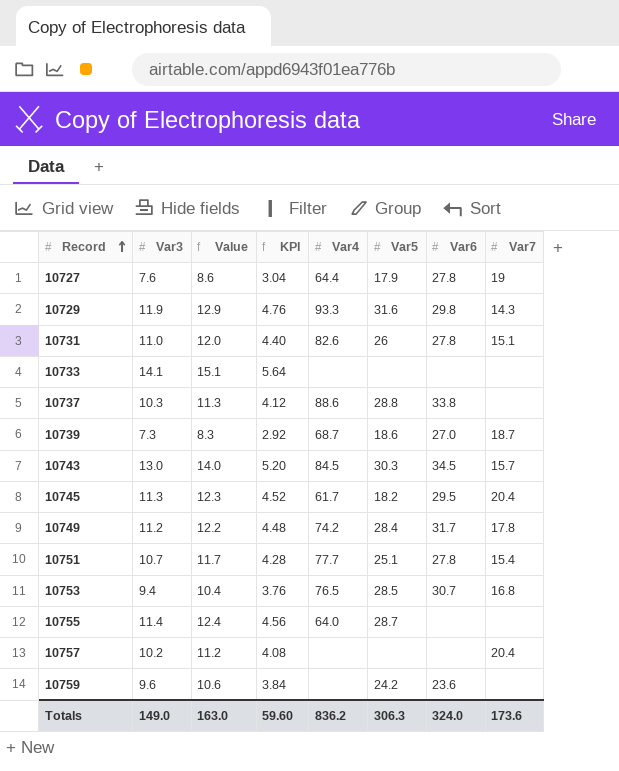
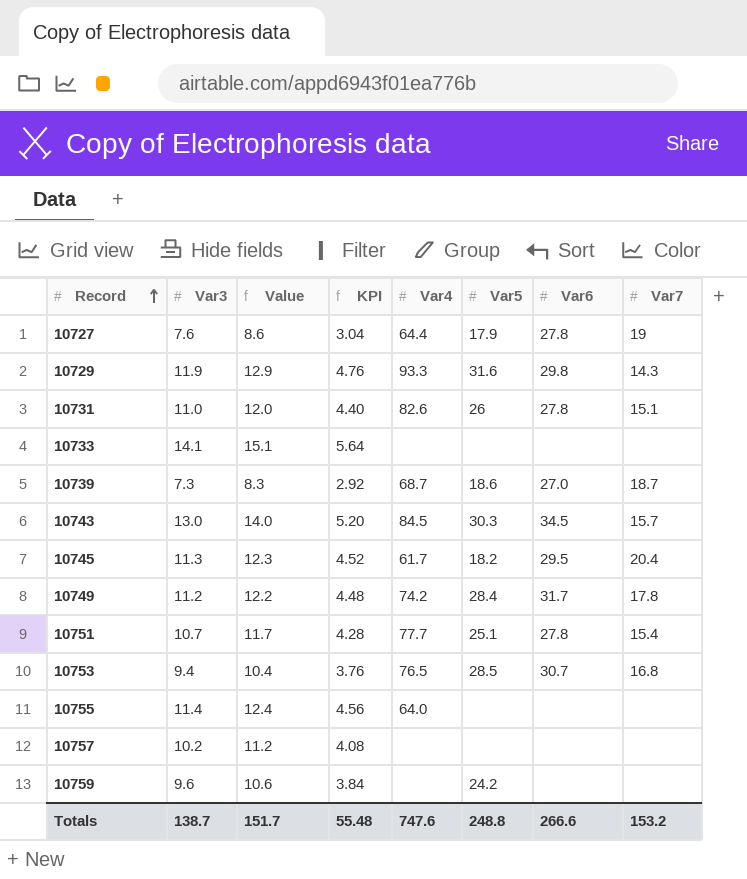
row 10737: 10.3 | 11.3 | 4.12 | 88.6 | 28.8 | 33.8 | none -> none
10755 | Var5: 28.7 -> none
10757 | Var7: 20.4 -> none
10759 | Var6: 23.6 -> none
Totals | Var3: 149.0 -> 138.7
Totals | Value: 163.0 -> 151.7
Totals | KPI: 59.60 -> 55.48
Totals | Var4: 836.2 -> 747.6
Totals | Var5: 306.3 -> 248.8
Totals | Var6: 324.0 -> 266.6
Totals | Var7: 173.6 -> 153.2

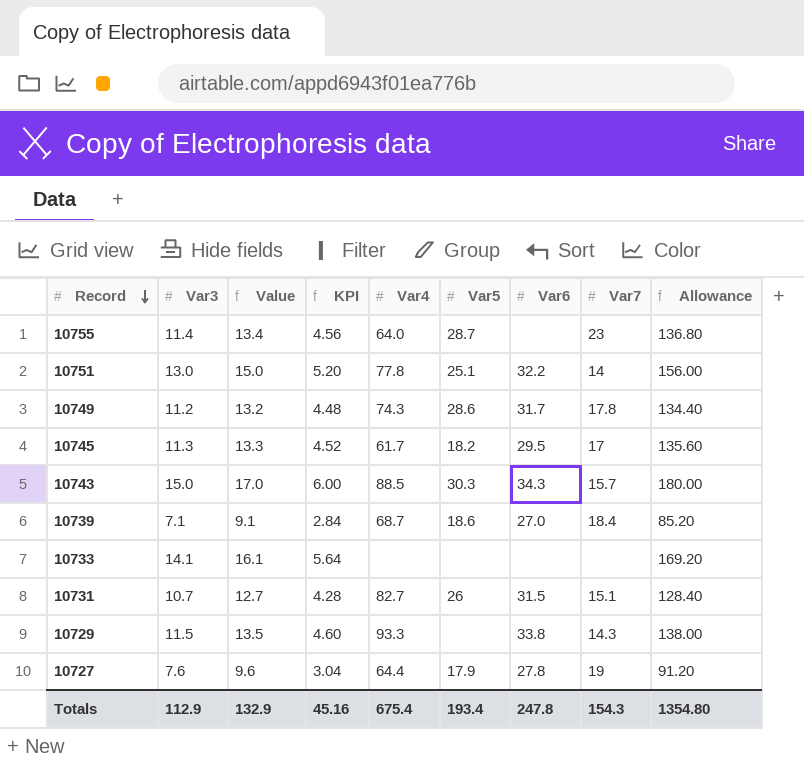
row order: Record ascending -> Record descending
column Value | formula: [Var3] + 1 -> [Var3] + 2
column Allowance | formula: none -> [Var3] * 12
row 10753: 9.4 | 10.4 | 3.76 | 76.5 | 28.5 | 30.7 | 16.8 -> none
row 10757: 10.2 | 11.2 | 4.08 | none | none | none | none -> none
row 10759: 9.6 | 10.6 | 3.84 | none | 24.2 | none | none -> none
10755 | Var5: none -> 28.7
10755 | Var7: none -> 23
10751 | Var3: 10.7 -> 13.0
10751 | KPI: 4.28 -> 5.20
10751 | Var4: 77.7 -> 77.8
10751 | Var6: 27.8 -> 32.2
10751 | Var7: 15.4 -> 14
10749 | Var4: 74.2 -> 74.3
10749 | Var5: 28.4 -> 28.6
10745 | Var7: 20.4 -> 17
10743 | Var3: 13.0 -> 15.0
10743 | KPI: 5.20 -> 6.00
10743 | Var4: 84.5 -> 88.5
10743 | Var6: 34.5 -> 34.3
10739 | Var3: 7.3 -> 7.1
10739 | KPI: 2.92 -> 2.84
10739 | Var7: 18.7 -> 18.4
10731 | Var3: 11.0 -> 10.7
10731 | KPI: 4.40 -> 4.28
10731 | Var4: 82.6 -> 82.7
10731 | Var6: 27.8 -> 31.5
10729 | Var3: 11.9 -> 11.5
10729 | KPI: 4.76 -> 4.60
10729 | Var5: 31.6 -> none
10729 | Var6: 29.8 -> 33.8
Totals | Var3: 138.7 -> 112.9
Totals | Value: 151.7 -> 132.9
Totals | KPI: 55.48 -> 45.16
Totals | Var4: 747.6 -> 675.4
Totals | Var5: 248.8 -> 193.4
Totals | Var6: 266.6 -> 247.8
Totals | Var7: 153.2 -> 154.3

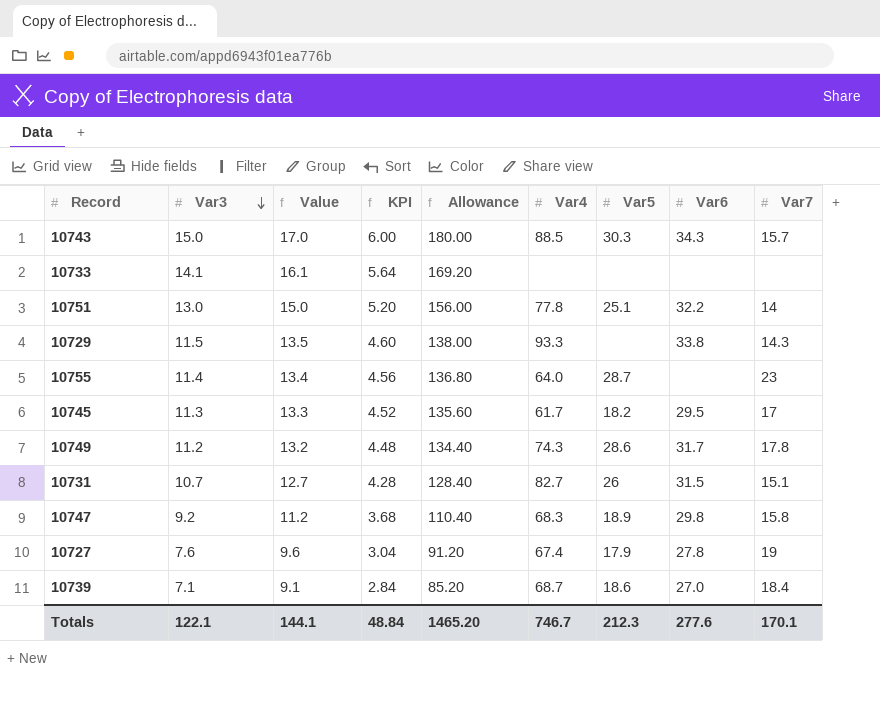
row order: Record descending -> Var3 descending
column Allowance | position: 9 -> 5
row 10747: none -> 9.2 | 11.2 | 3.68 | 110.40 | 68.3 | 18.9 | 29.8 | 15.8
10727 | Var4: 64.4 -> 67.4
Totals | Var3: 112.9 -> 122.1
Totals | Value: 132.9 -> 144.1
Totals | KPI: 45.16 -> 48.84
Totals | Allowance: 1354.80 -> 1465.20
Totals | Var4: 675.4 -> 746.7
Totals | Var5: 193.4 -> 212.3
Totals | Var6: 247.8 -> 277.6
Totals | Var7: 154.3 -> 170.1

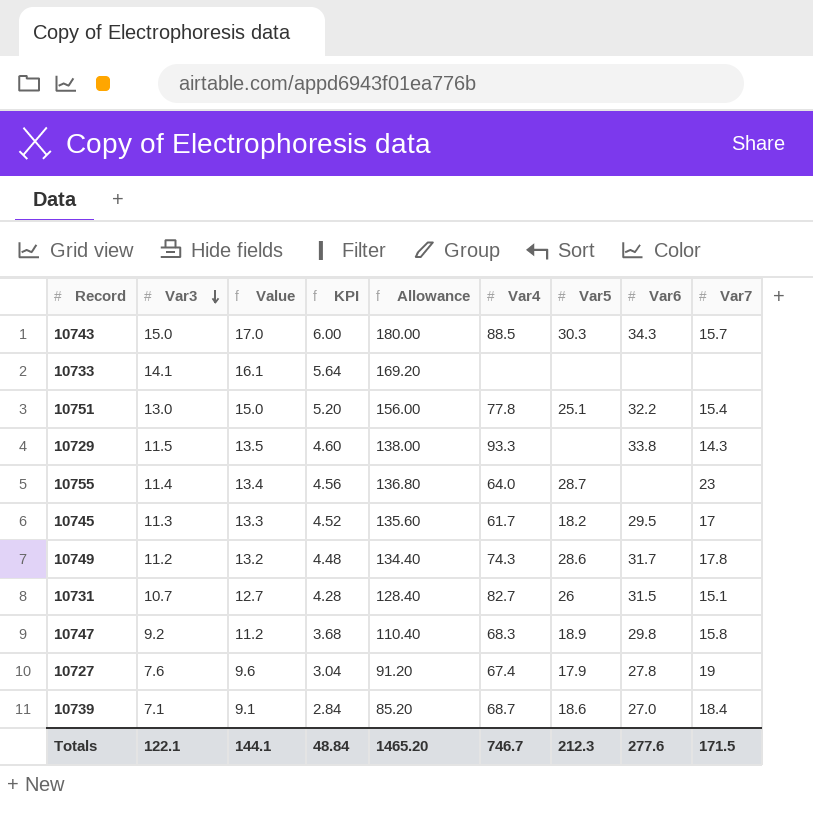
10751 | Var7: 14 -> 15.4
Totals | Var7: 170.1 -> 171.5

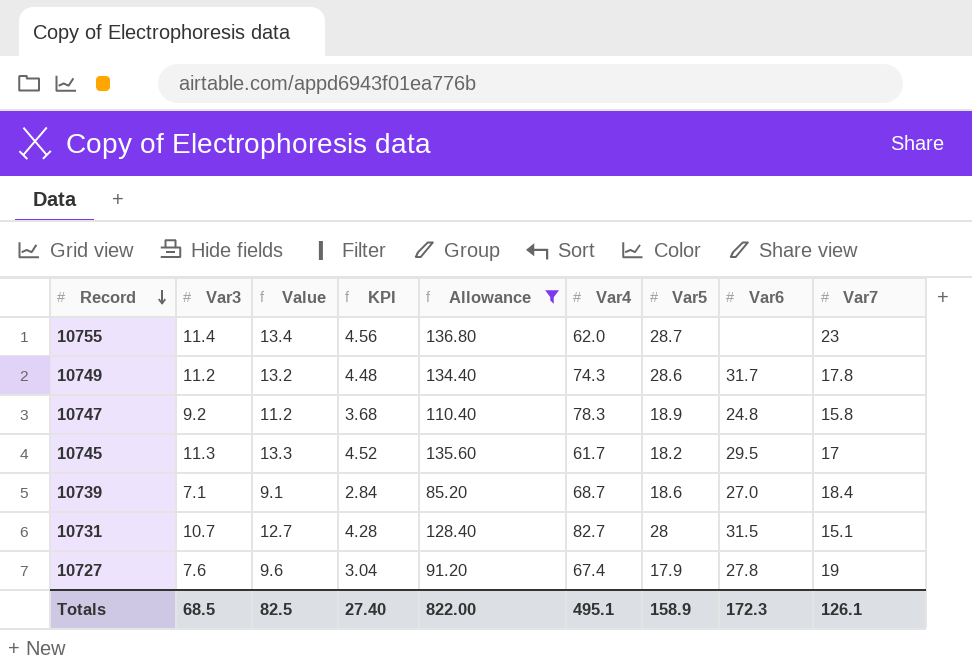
filter: none -> Allowance <= 136.80
row order: Var3 descending -> Record descending
10755 | Var4: 64.0 -> 62.0
10747 | Var4: 68.3 -> 78.3
10747 | Var6: 29.8 -> 24.8
10731 | Var5: 26 -> 28
Totals | Var3: 122.1 -> 68.5
Totals | Value: 144.1 -> 82.5
Totals | KPI: 48.84 -> 27.40
Totals | Allowance: 1465.20 -> 822.00
Totals | Var4: 746.7 -> 495.1
Totals | Var5: 212.3 -> 158.9
Totals | Var6: 277.6 -> 172.3
Totals | Var7: 171.5 -> 126.1

